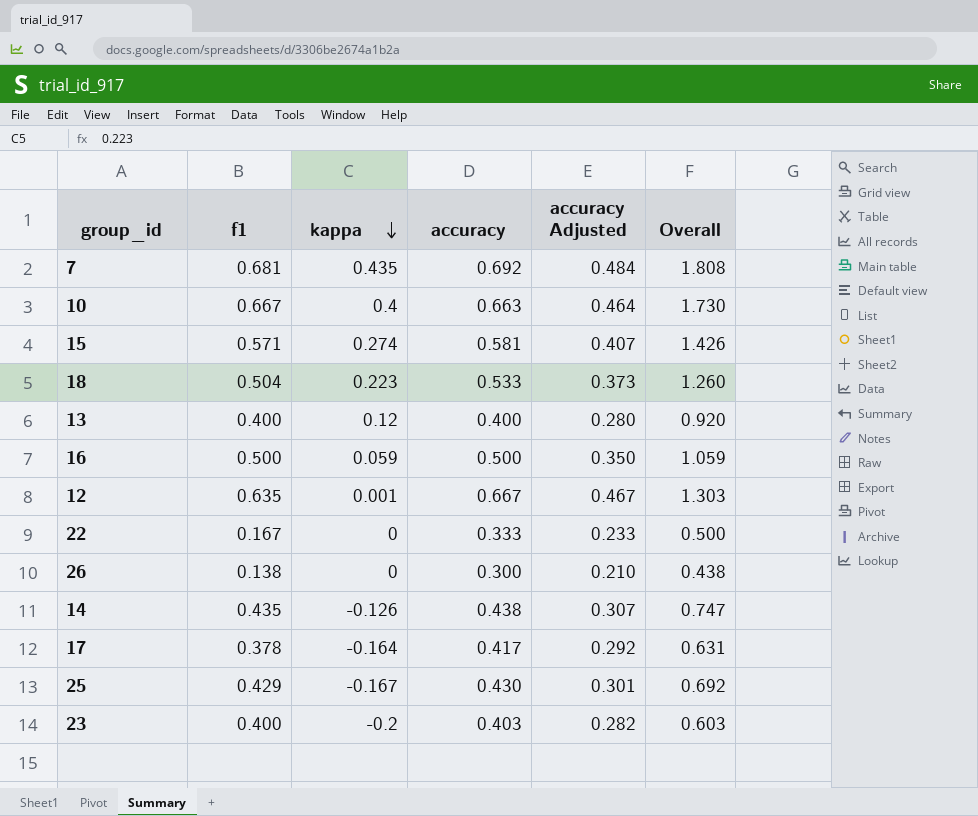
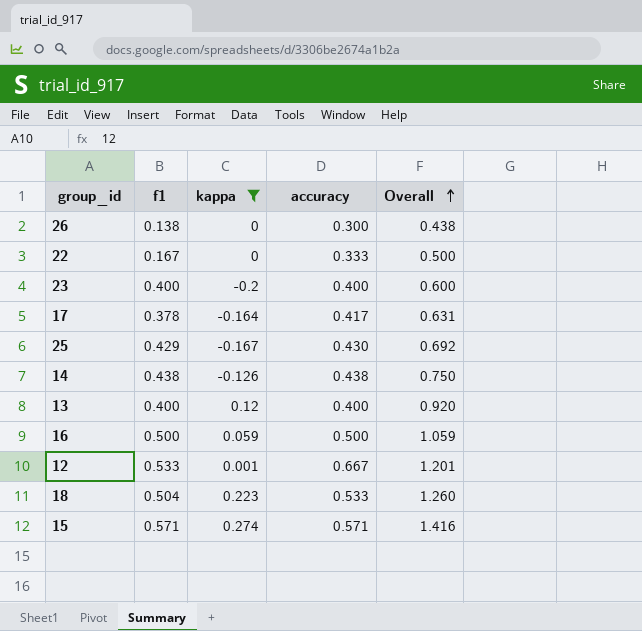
filter: none -> kappa <= 0.274
row order: kappa descending -> Overall ascending
column accuracy Adjusted | formula: [accuracy] * 0.7 -> none
23 | accuracy: 0.403 -> 0.400
23 | Overall: 0.603 -> 0.600
14 | f1: 0.435 -> 0.438
14 | Overall: 0.747 -> 0.750
12 | f1: 0.635 -> 0.533
12 | Overall: 1.303 -> 1.201
15 | accuracy: 0.581 -> 0.571
15 | Overall: 1.426 -> 1.416

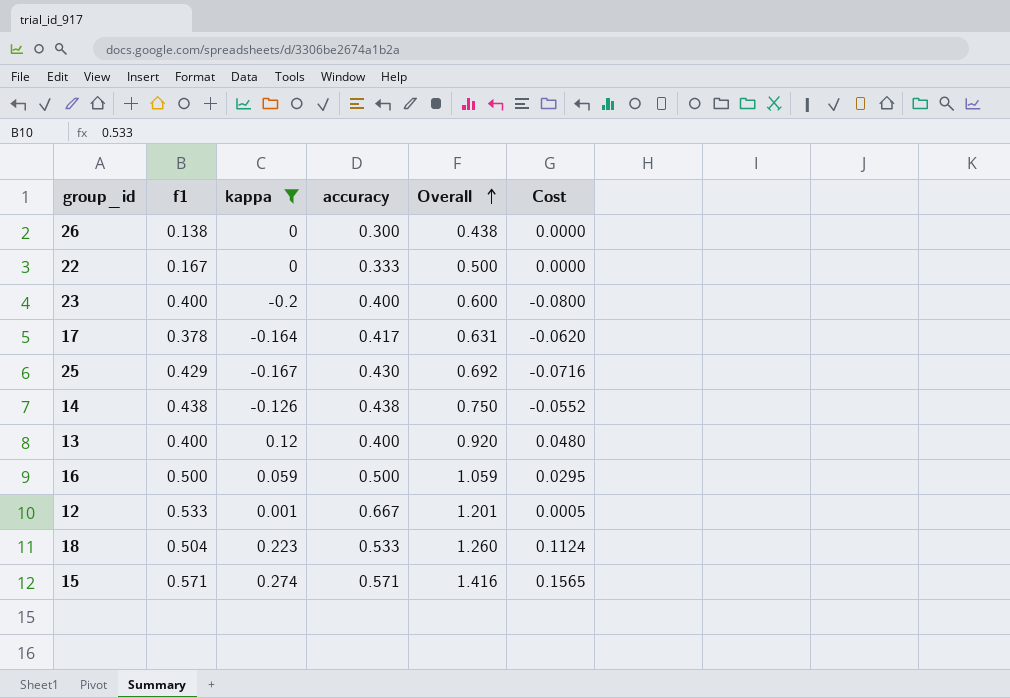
column Cost | formula: none -> [f1] * [kappa]

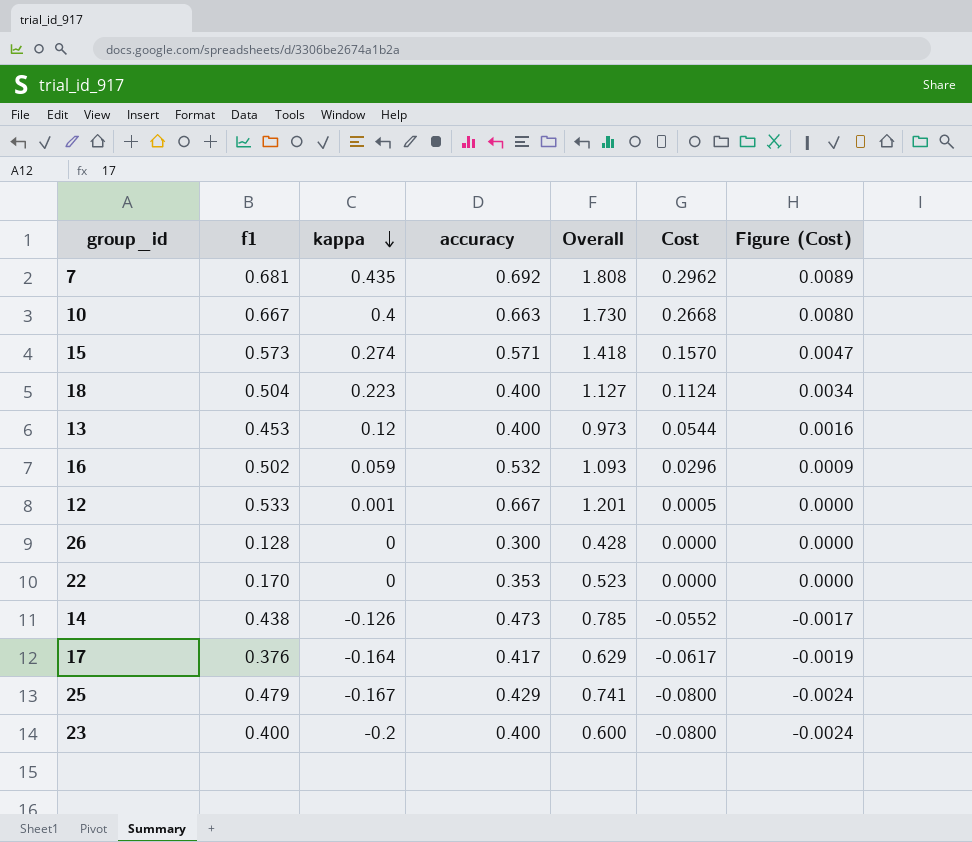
filter: kappa <= 0.274 -> none
row order: Overall ascending -> kappa descending
column Figure (Cost) | formula: none -> [Cost] * 0.03
15 | f1: 0.571 -> 0.573
15 | Overall: 1.416 -> 1.418
15 | Cost: 0.1565 -> 0.1570
18 | accuracy: 0.533 -> 0.400
18 | Overall: 1.260 -> 1.127
13 | f1: 0.400 -> 0.453
13 | Overall: 0.920 -> 0.973
13 | Cost: 0.0480 -> 0.0544
16 | f1: 0.500 -> 0.502
16 | accuracy: 0.500 -> 0.532
16 | Overall: 1.059 -> 1.093
16 | Cost: 0.0295 -> 0.0296
26 | f1: 0.138 -> 0.128
26 | Overall: 0.438 -> 0.428
22 | f1: 0.167 -> 0.170
22 | accuracy: 0.333 -> 0.353
22 | Overall: 0.500 -> 0.523
14 | accuracy: 0.438 -> 0.473
14 | Overall: 0.750 -> 0.785
17 | f1: 0.378 -> 0.376
17 | Overall: 0.631 -> 0.629
17 | Cost: -0.0620 -> -0.0617
25 | f1: 0.429 -> 0.479
25 | accuracy: 0.430 -> 0.429
25 | Overall: 0.692 -> 0.741
25 | Cost: -0.0716 -> -0.0800

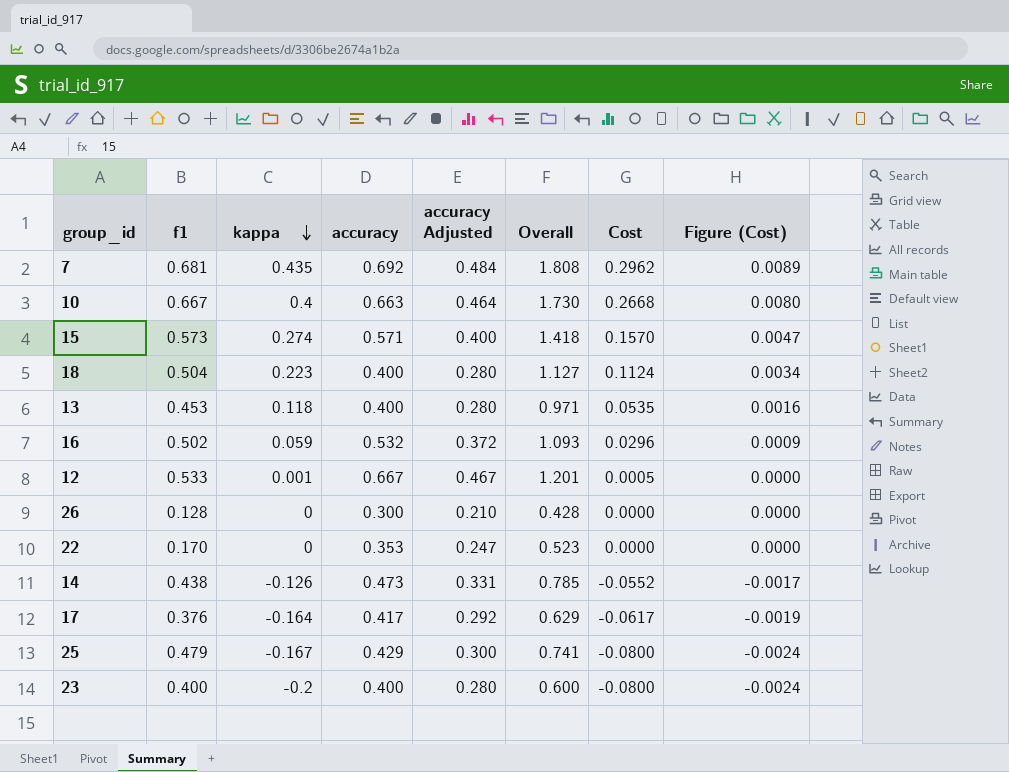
column accuracy Adjusted | formula: none -> [accuracy] * 0.7
13 | kappa: 0.12 -> 0.118
13 | Overall: 0.973 -> 0.971
13 | Cost: 0.0544 -> 0.0535

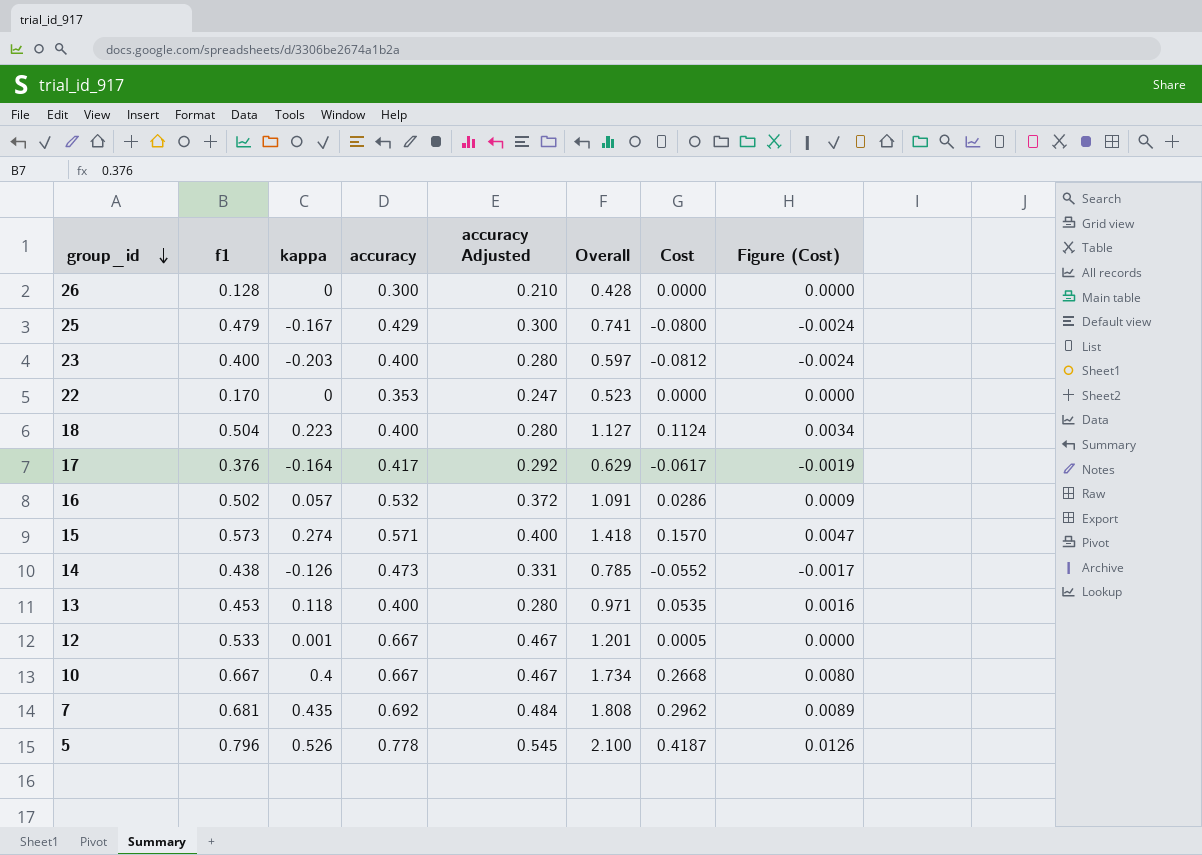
row order: kappa descending -> group_id descending
23 | kappa: -0.2 -> -0.203
23 | Overall: 0.600 -> 0.597
23 | Cost: -0.0800 -> -0.0812
16 | kappa: 0.059 -> 0.057
16 | Overall: 1.093 -> 1.091
16 | Cost: 0.0296 -> 0.0286
10 | accuracy: 0.663 -> 0.667
10 | accuracy Adjusted: 0.464 -> 0.467
10 | Overall: 1.730 -> 1.734
row 5: none -> 0.796 | 0.526 | 0.778 | 0.545 | 2.100 | 0.4187 | 0.0126

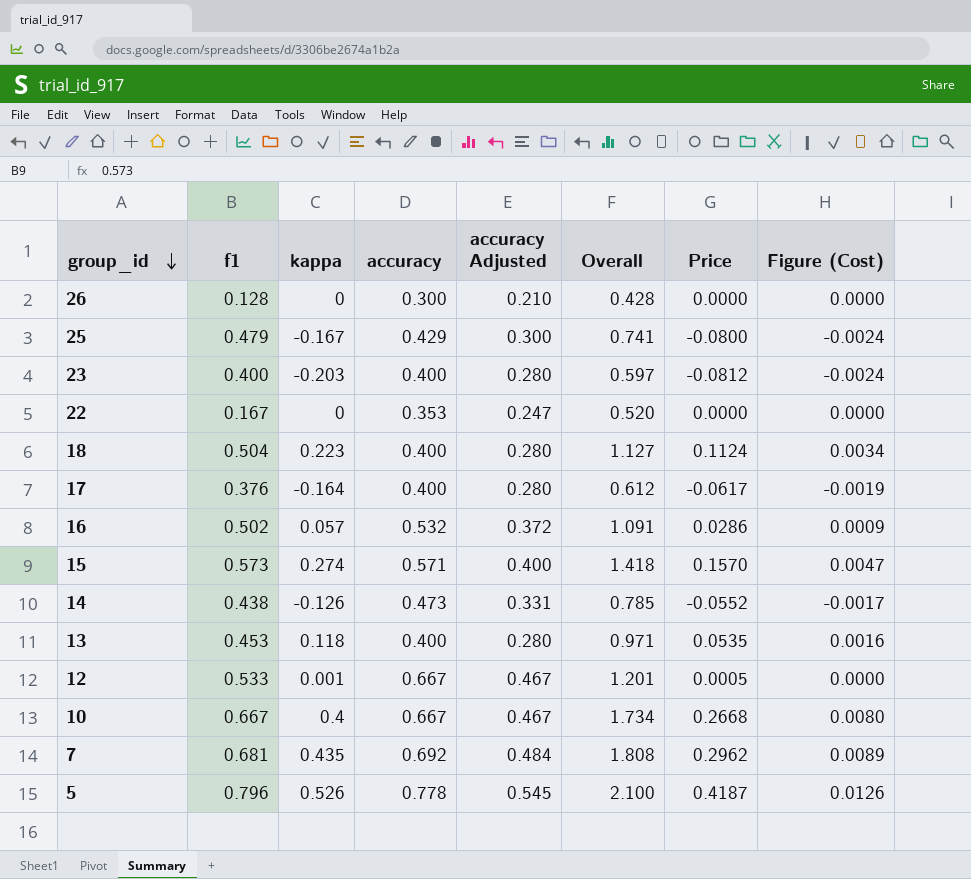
column name: Cost -> Price
22 | f1: 0.170 -> 0.167
22 | Overall: 0.523 -> 0.520
17 | accuracy: 0.417 -> 0.400
17 | accuracy Adjusted: 0.292 -> 0.280
17 | Overall: 0.629 -> 0.612

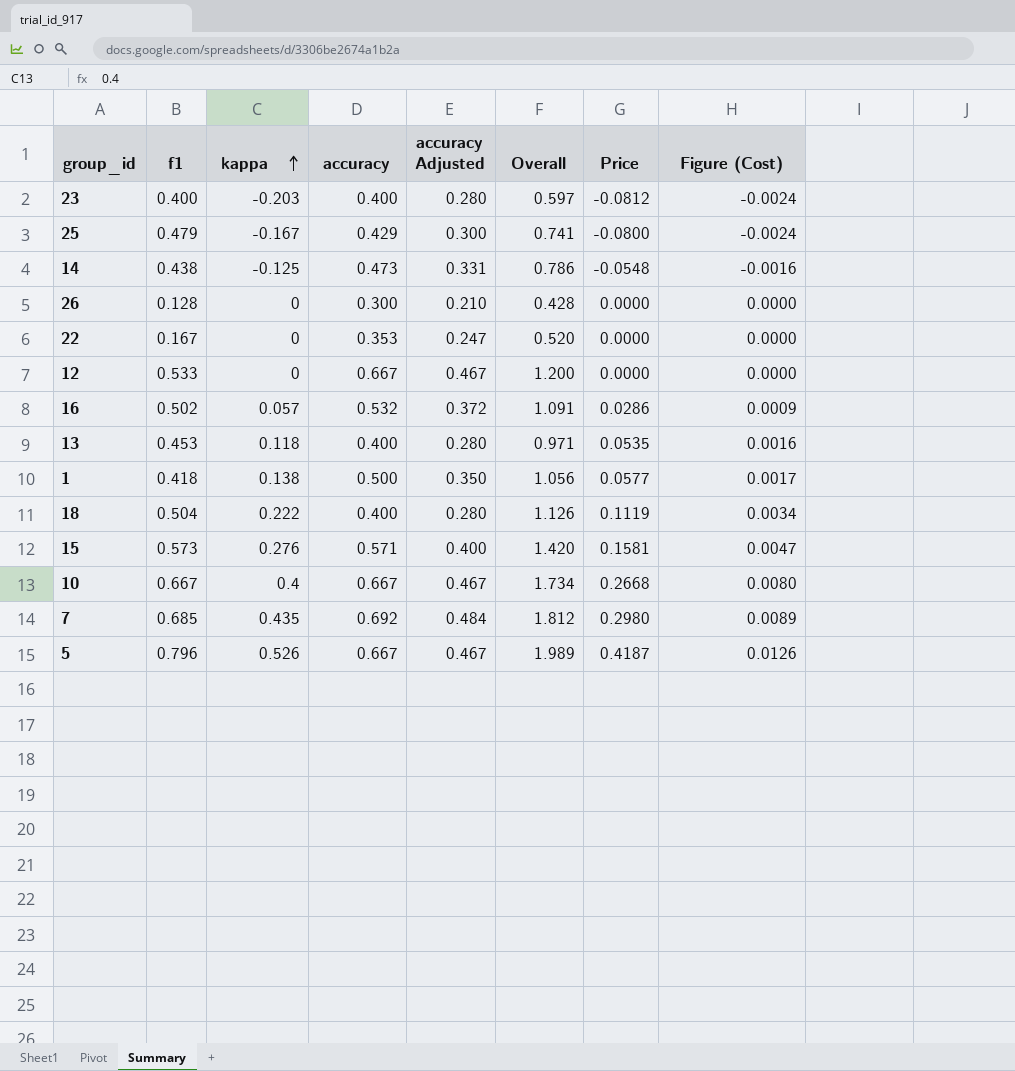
row order: group_id descending -> kappa ascending
row 17: 0.376 | -0.164 | 0.400 | 0.280 | 0.612 | -0.0617 | -0.0019 -> none
14 | kappa: -0.126 -> -0.125
14 | Overall: 0.785 -> 0.786
14 | Price: -0.0552 -> -0.0548
14 | Figure (Cost): -0.0017 -> -0.0016
12 | kappa: 0.001 -> 0
12 | Overall: 1.201 -> 1.200
12 | Price: 0.0005 -> 0.0000
row 1: none -> 0.418 | 0.138 | 0.500 | 0.350 | 1.056 | 0.0577 | 0.0017
18 | kappa: 0.223 -> 0.222
18 | Overall: 1.127 -> 1.126
18 | Price: 0.1124 -> 0.1119
15 | kappa: 0.274 -> 0.276
15 | Overall: 1.418 -> 1.420
15 | Price: 0.1570 -> 0.1581
7 | f1: 0.681 -> 0.685
7 | Overall: 1.808 -> 1.812
7 | Price: 0.2962 -> 0.2980
5 | accuracy: 0.778 -> 0.667
5 | accuracy Adjusted: 0.545 -> 0.467
5 | Overall: 2.100 -> 1.989

